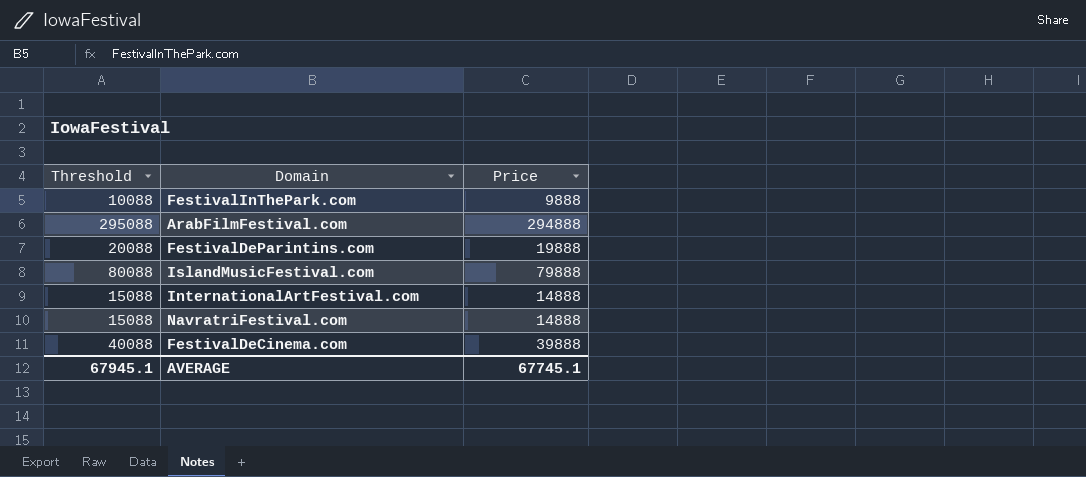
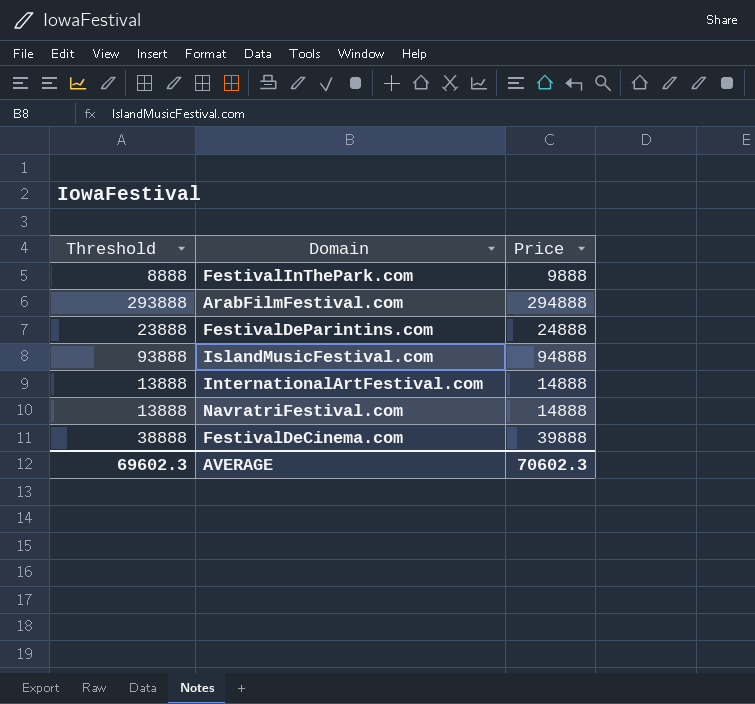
column Threshold | formula: [Price] + 200 -> [Price] - 1000
FestivalDeParintins.com | Price: 19888 -> 24888
IslandMusicFestival.com | Price: 79888 -> 94888
AVERAGE | Threshold: 67945.1 -> 69602.3
AVERAGE | Price: 67745.1 -> 70602.3

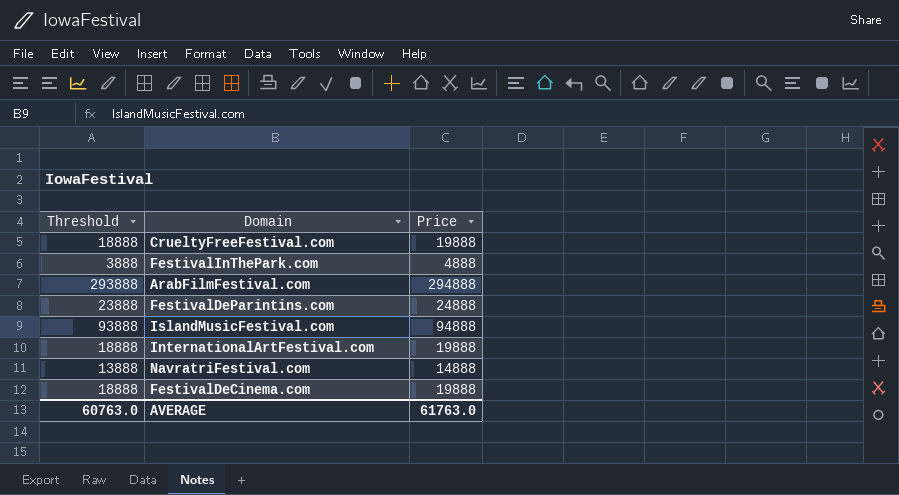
row CrueltyFreeFestival.com: none -> 18888 | 19888
FestivalInThePark.com | Threshold: 8888 -> 3888
FestivalInThePark.com | Price: 9888 -> 4888
InternationalArtFestival.com | Threshold: 13888 -> 18888
InternationalArtFestival.com | Price: 14888 -> 19888
FestivalDeCinema.com | Threshold: 38888 -> 18888
FestivalDeCinema.com | Price: 39888 -> 19888
AVERAGE | Threshold: 69602.3 -> 60763.0
AVERAGE | Price: 70602.3 -> 61763.0

